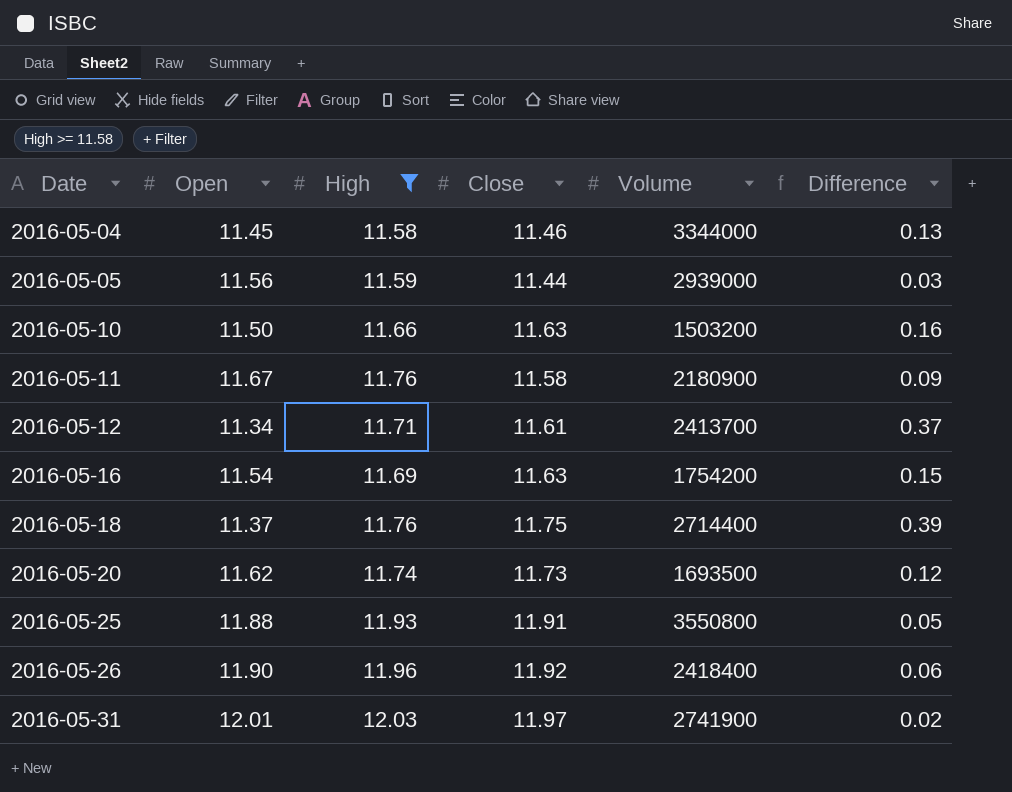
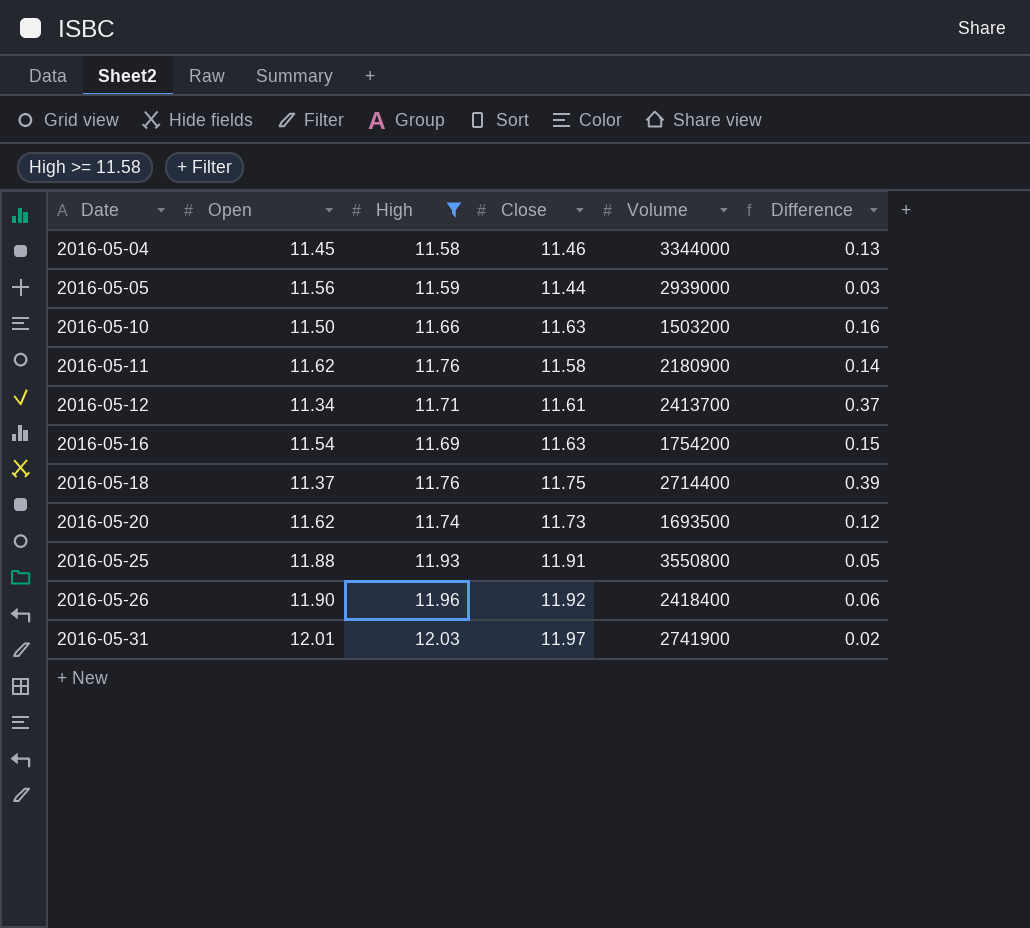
2016-05-11 | Open: 11.67 -> 11.62
2016-05-11 | Difference: 0.09 -> 0.14

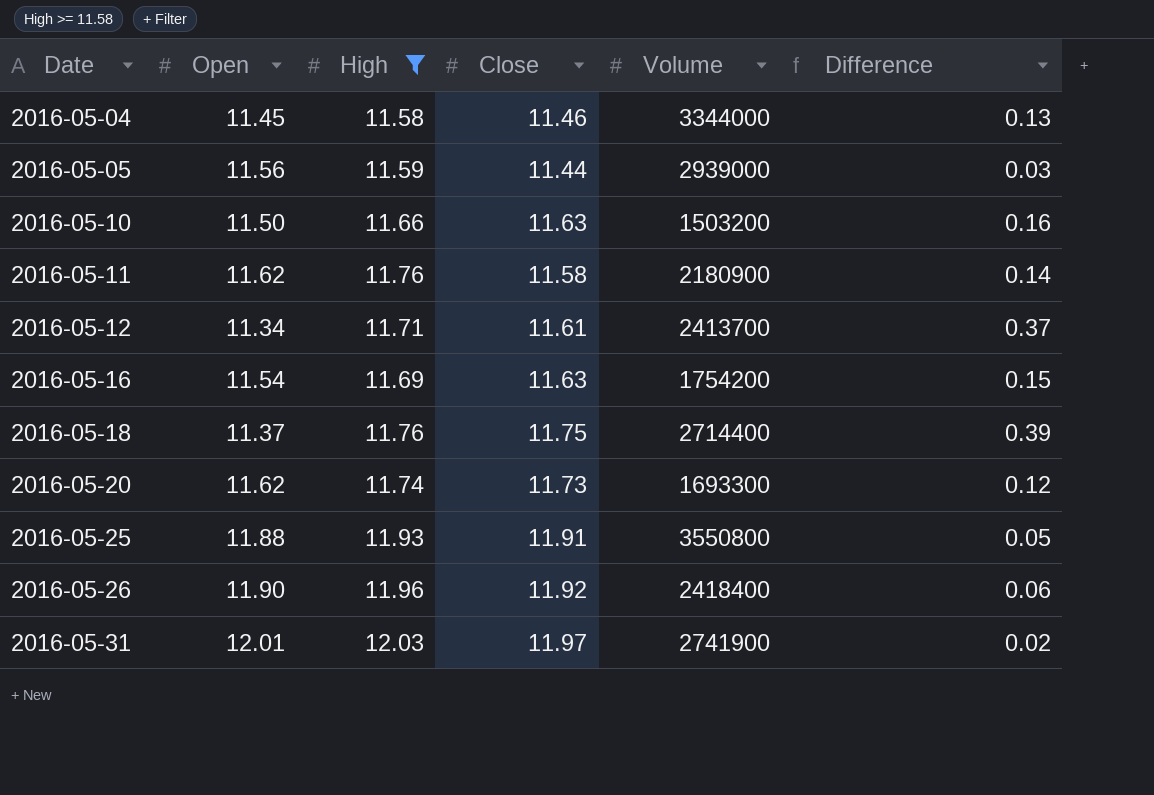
2016-05-20 | Volume: 1693500 -> 1693300

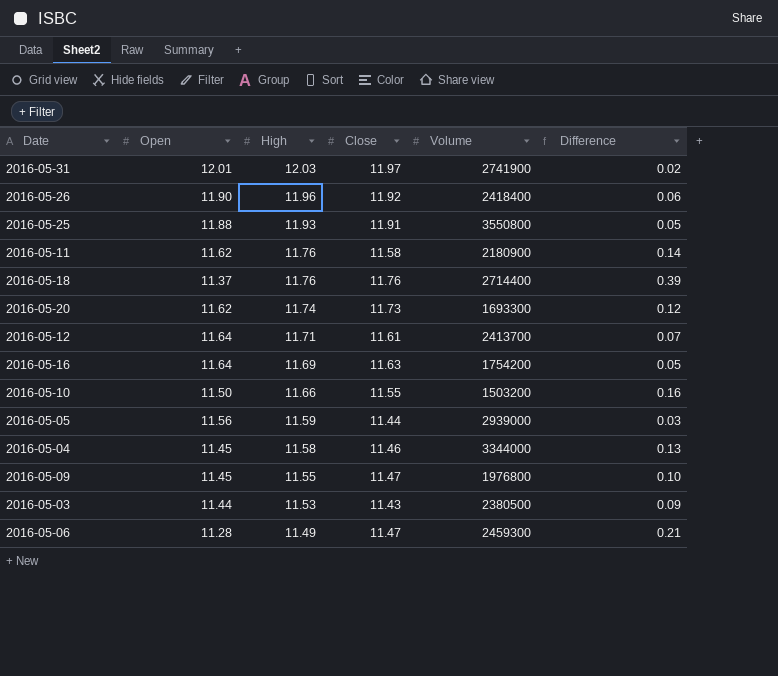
filter: High >= 11.58 -> none
row order: Date ascending -> High descending
2016-05-18 | Close: 11.75 -> 11.76
2016-05-12 | Open: 11.34 -> 11.64
2016-05-12 | Difference: 0.37 -> 0.07
2016-05-16 | Open: 11.54 -> 11.64
2016-05-16 | Difference: 0.15 -> 0.05
2016-05-10 | Close: 11.63 -> 11.55

